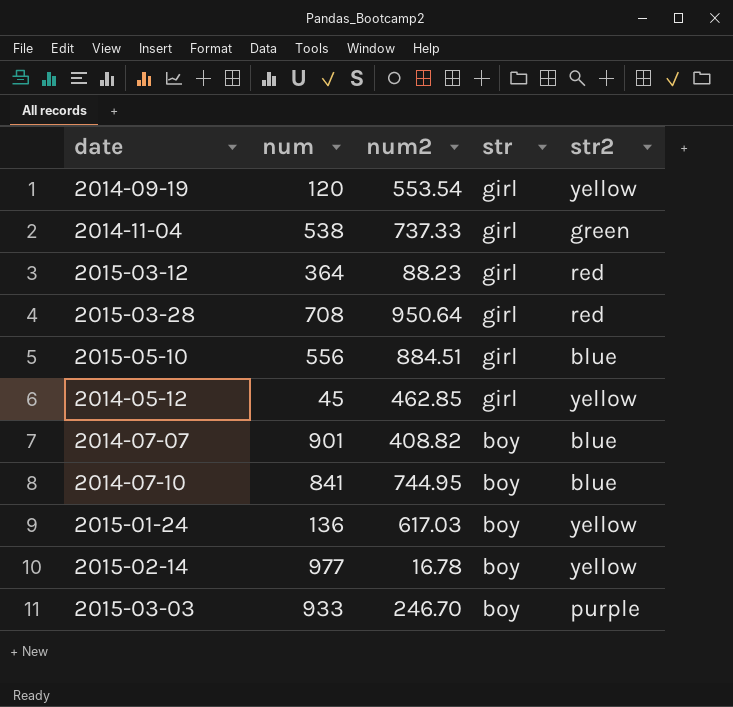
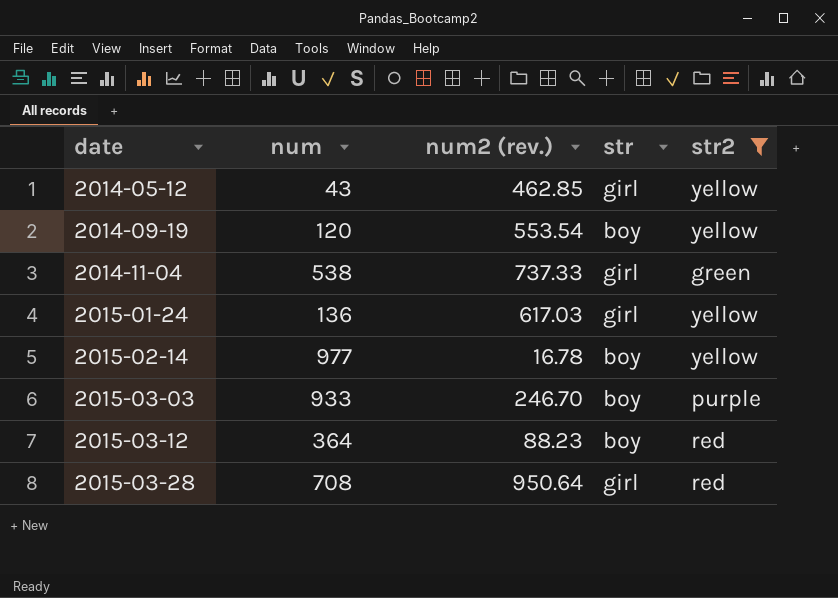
filter: none -> str2 != blue
row order: str descending -> date ascending
column name: num2 -> num2 (rev.)
2014-05-12 | num: 45 -> 43
2014-09-19 | str: girl -> boy
2015-01-24 | str: boy -> girl
2015-03-12 | str: girl -> boy

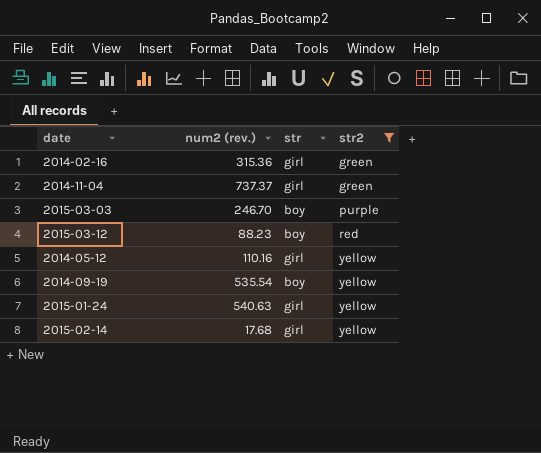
row order: date ascending -> str2 ascending
column num | position: 2 -> none
row 2015-03-28: 708 | 950.64 | girl | red -> none
row 2014-02-16: none -> 315.36 | girl | green
2014-11-04 | num2 (rev.): 737.33 -> 737.37
2014-05-12 | num2 (rev.): 462.85 -> 110.16
2014-09-19 | num2 (rev.): 553.54 -> 535.54
2015-01-24 | num2 (rev.): 617.03 -> 540.63
2015-02-14 | num2 (rev.): 16.78 -> 17.68
2015-02-14 | str: boy -> girl

